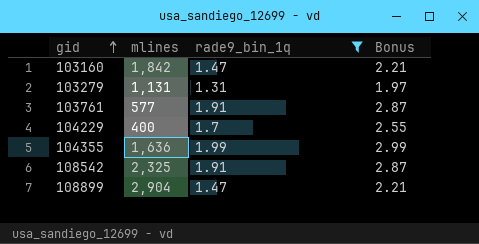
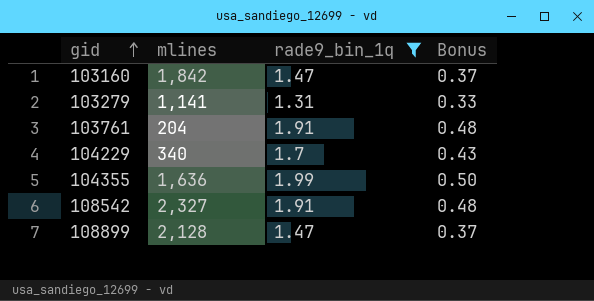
column Bonus | formula: [rade9_bin_1q] * 1.5 -> [rade9_bin_1q] * 0.25
103279 | mlines: 1,131 -> 1,141
103761 | mlines: 577 -> 204
104229 | mlines: 400 -> 340
108542 | mlines: 2,325 -> 2,327
108899 | mlines: 2,904 -> 2,128

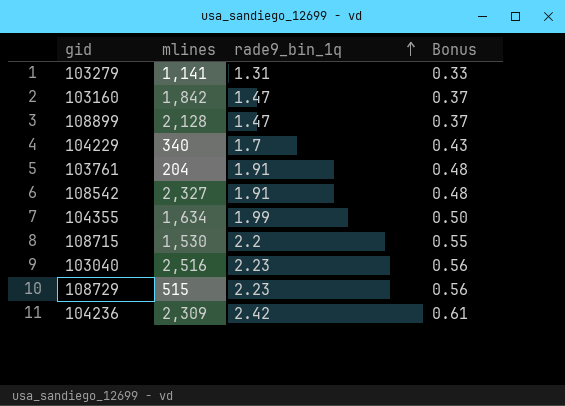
filter: rade9_bin_1q <= 1.99 -> none
row order: gid ascending -> rade9_bin_1q ascending
104355 | mlines: 1,636 -> 1,634

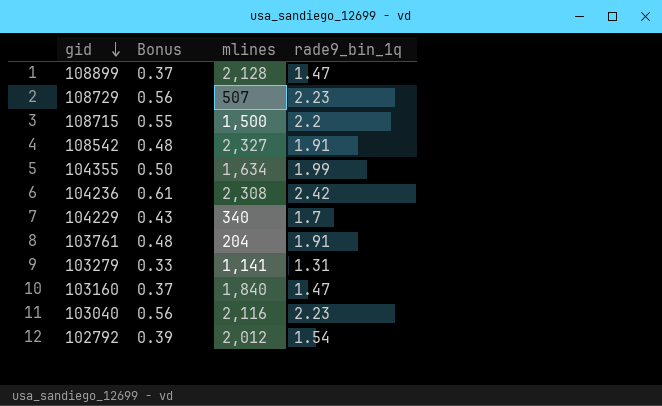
row order: rade9_bin_1q ascending -> gid descending
column Bonus | position: 4 -> 2
108729 | mlines: 515 -> 507
108715 | mlines: 1,530 -> 1,500
104236 | mlines: 2,309 -> 2,308
103160 | mlines: 1,842 -> 1,840
103040 | mlines: 2,516 -> 2,116
row 102792: none -> 0.39 | 2,012 | 1.54

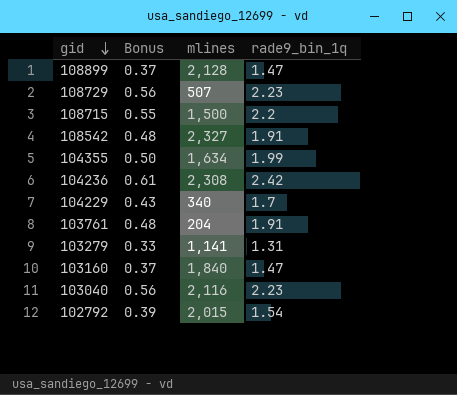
102792 | mlines: 2,012 -> 2,015

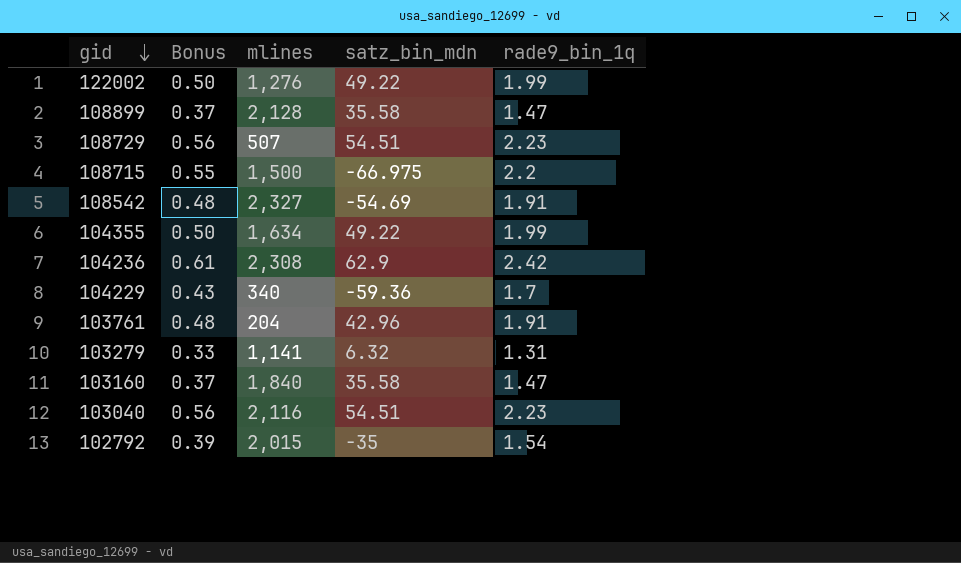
column satz_bin_mdn | position: none -> 4
row 122002: none -> 0.50 | 1,276 | 49.22 | 1.99

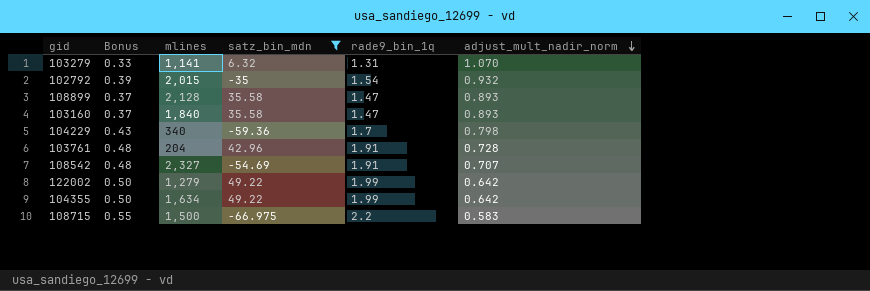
filter: none -> satz_bin_mdn <= 49.22
row order: gid descending -> adjust_mult_nadir_norm descending
column adjust_mult_nadir_norm | position: none -> 6
122002 | mlines: 1,276 -> 1,279

